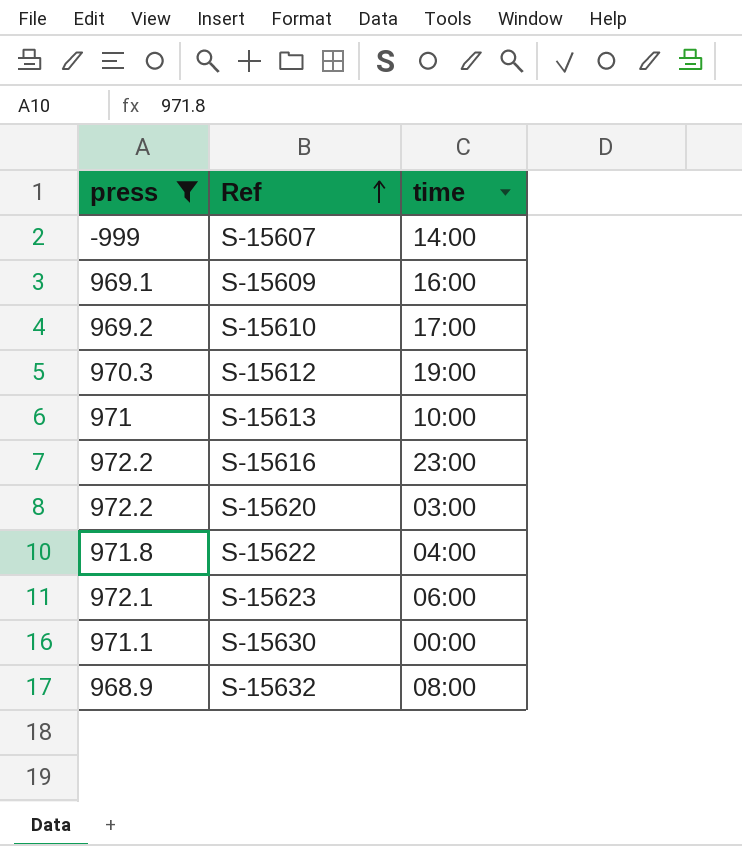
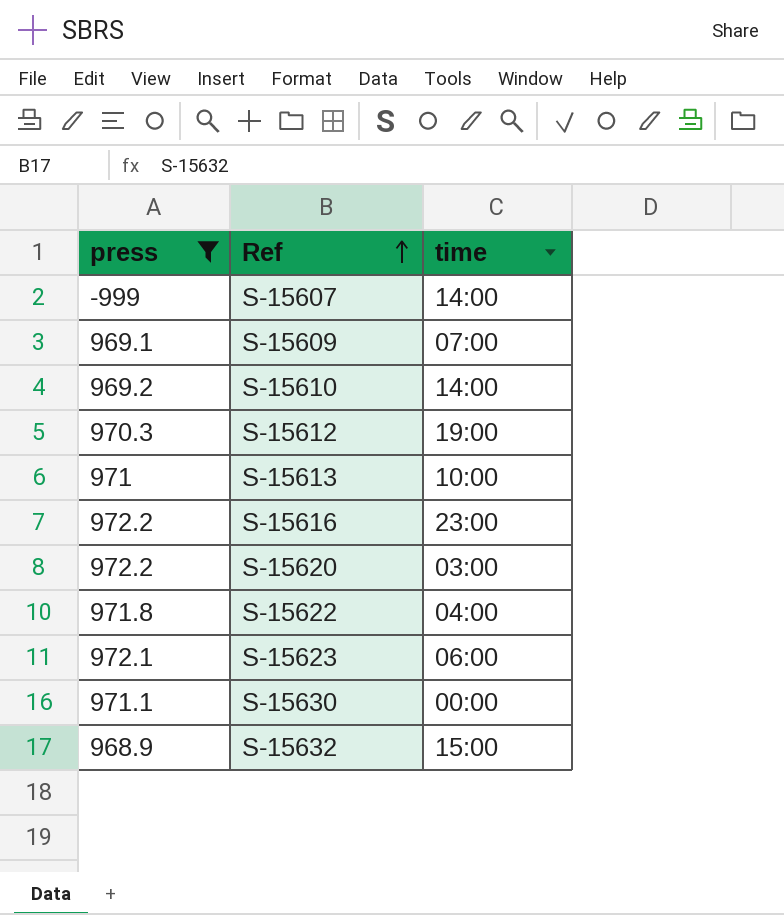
S-15609 | time: 16:00 -> 07:00
S-15610 | time: 17:00 -> 14:00
S-15632 | time: 08:00 -> 15:00

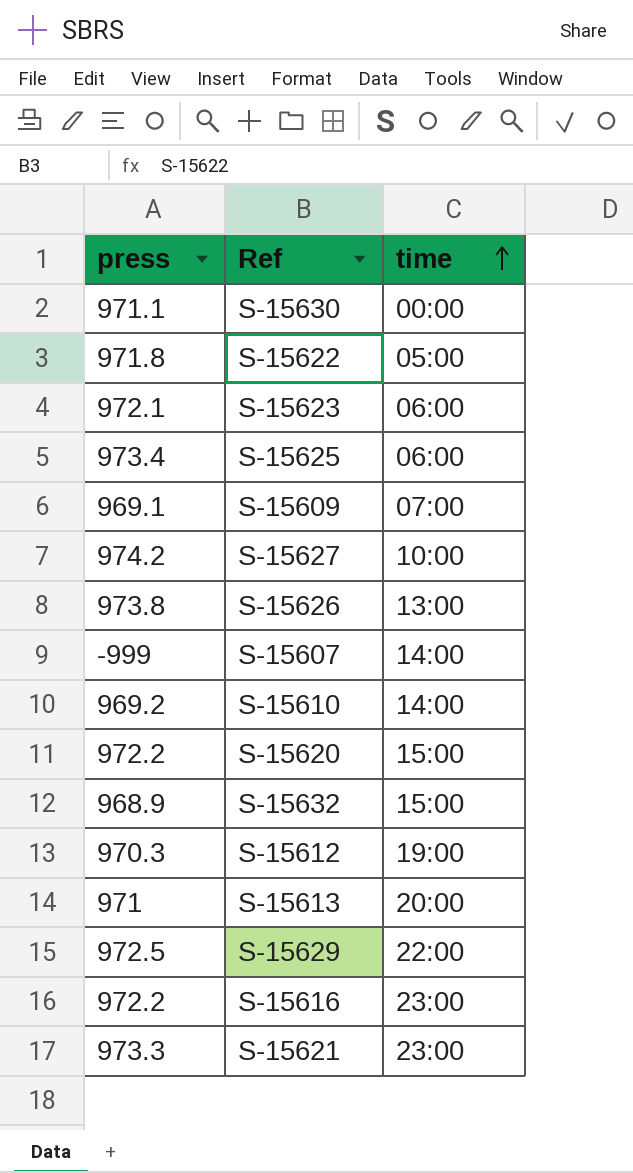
filter: press <= 972.2 -> none
row order: Ref ascending -> time ascending
S-15622 | time: 04:00 -> 05:00
S-15620 | time: 03:00 -> 15:00
S-15613 | time: 10:00 -> 20:00

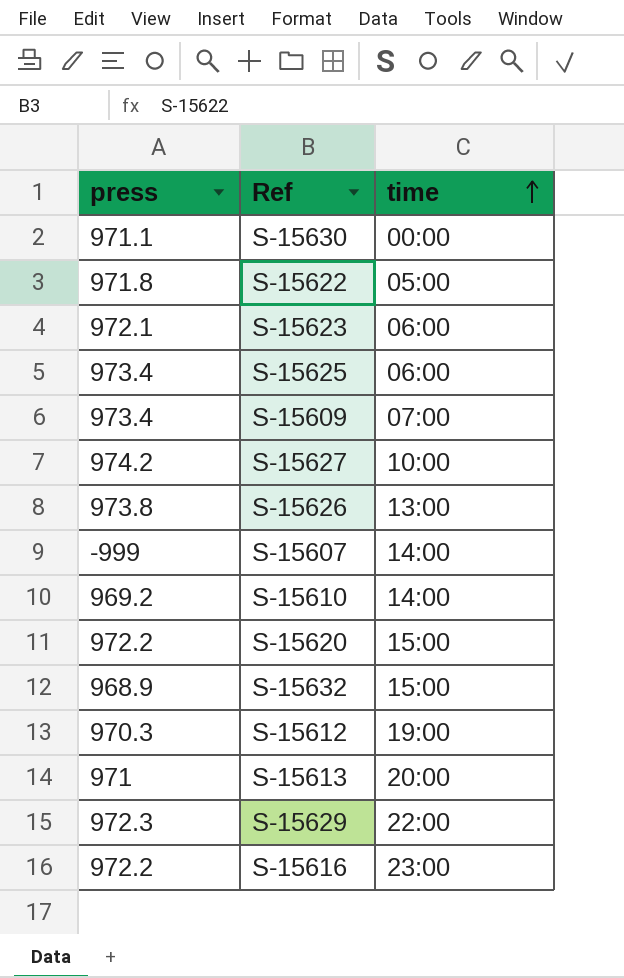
row S-15621: 973.3 | 23:00 -> none
S-15609 | press: 969.1 -> 973.4
S-15629 | press: 972.5 -> 972.3

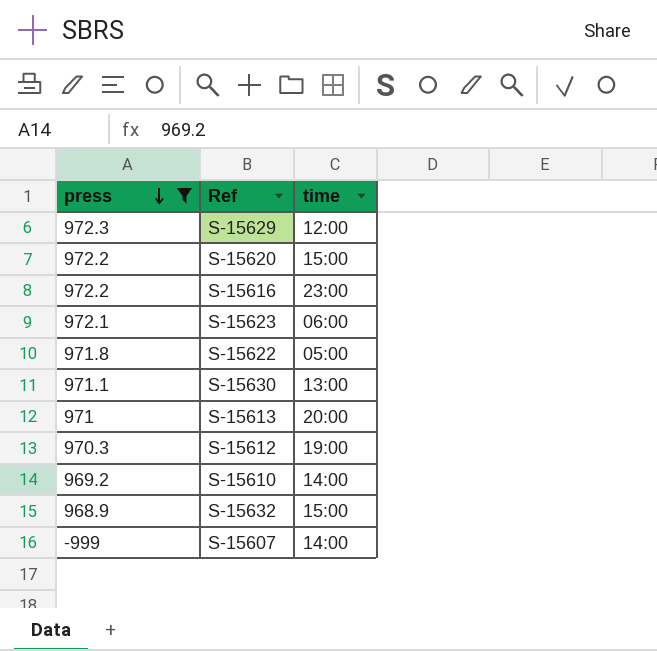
filter: none -> press <= 972.3
row order: time ascending -> press descending
S-15629 | time: 22:00 -> 12:00
S-15630 | time: 00:00 -> 13:00

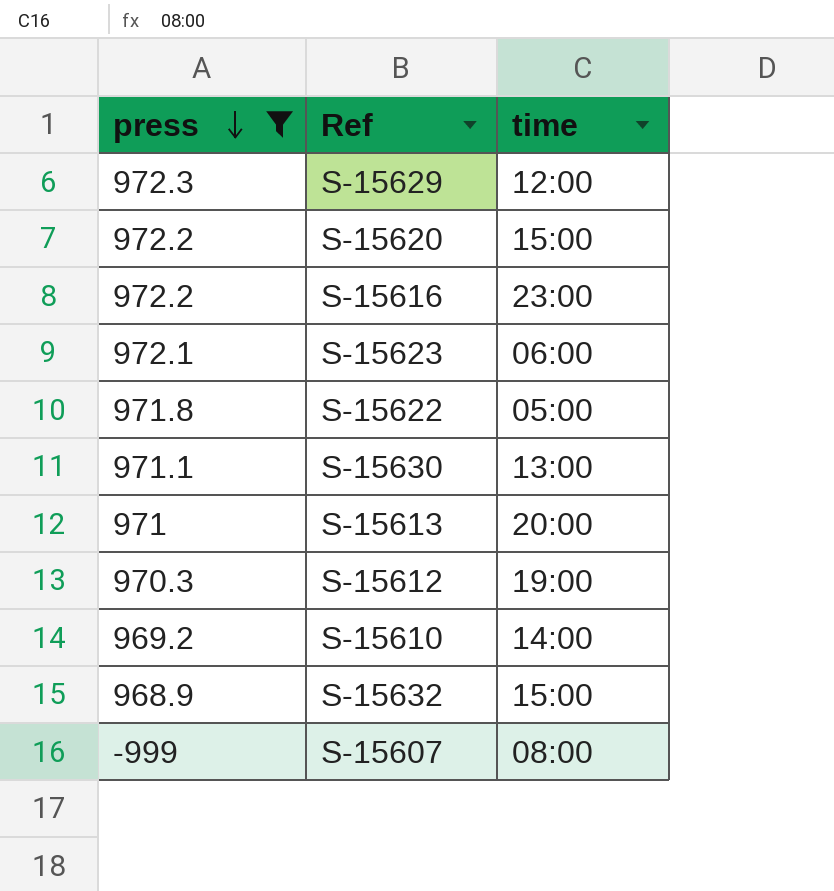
S-15607 | time: 14:00 -> 08:00

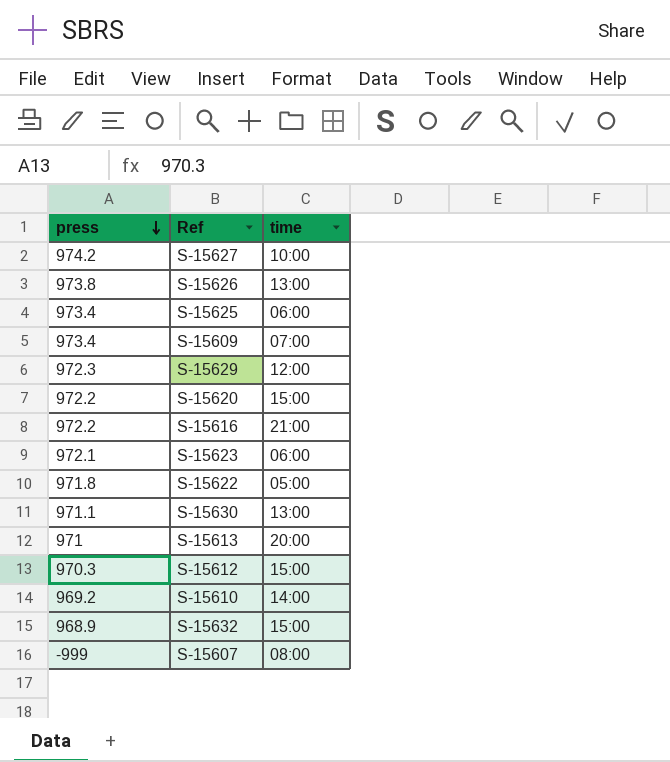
filter: press <= 972.3 -> none
S-15616 | time: 23:00 -> 21:00
S-15612 | time: 19:00 -> 15:00

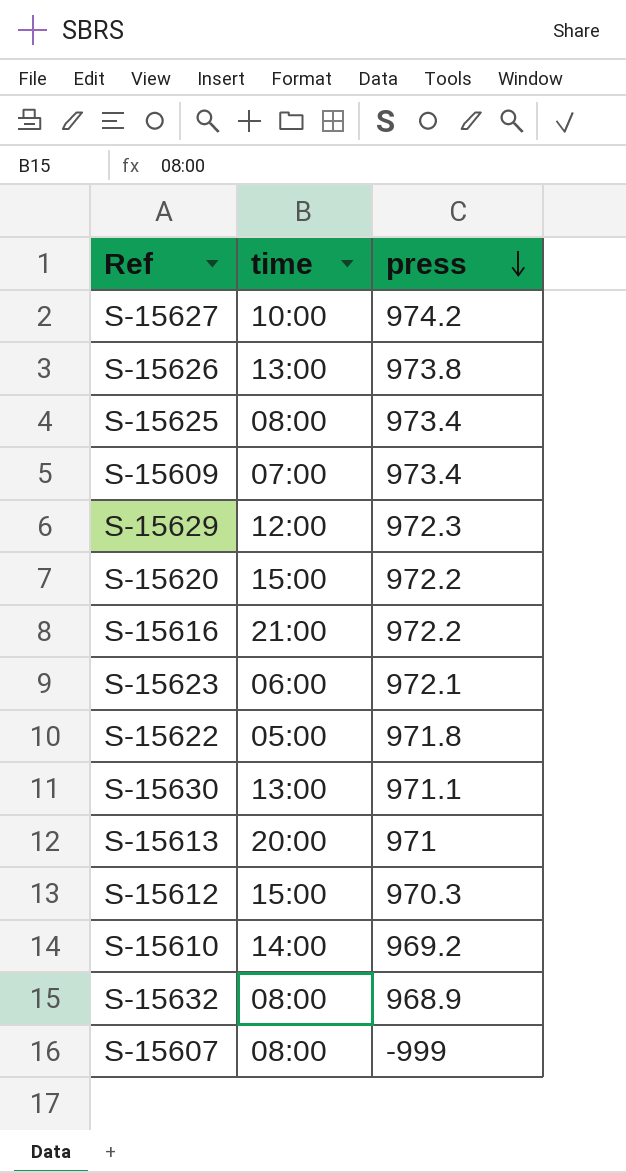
column press | position: 1 -> 3
S-15625 | time: 06:00 -> 08:00
S-15632 | time: 15:00 -> 08:00

